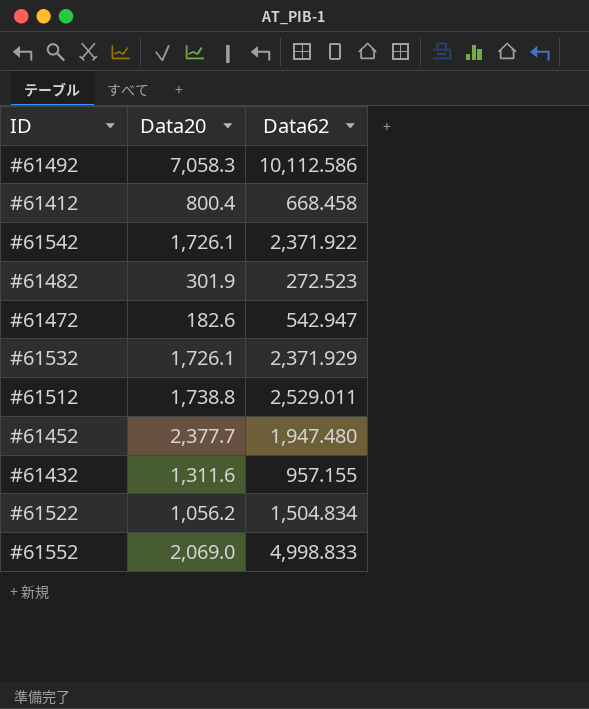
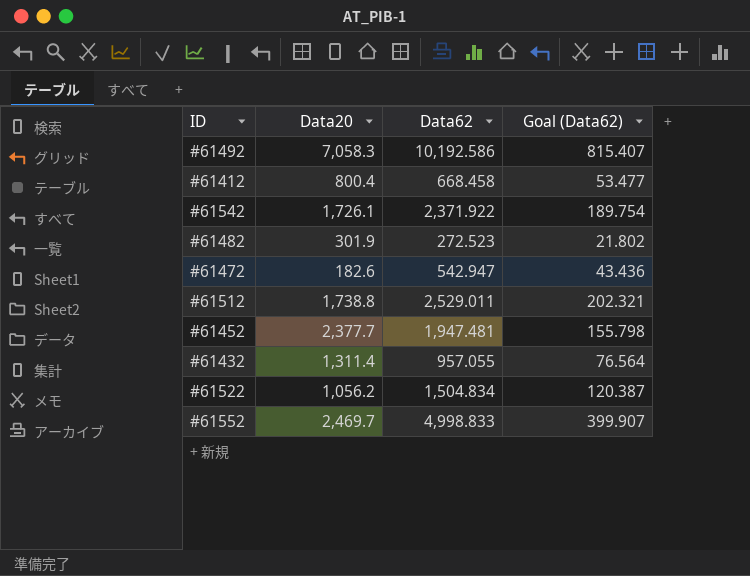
column Goal (Data62) | formula: none -> [Data62] * 0.08
row #61532: 1,726.1 | 2,371.929 -> none
#61492 | Data62: 10,112.586 -> 10,192.586
#61452 | Data62: 1,947.480 -> 1,947.481
#61432 | Data20: 1,311.6 -> 1,311.4
#61432 | Data62: 957.155 -> 957.055
#61552 | Data20: 2,069.0 -> 2,469.7

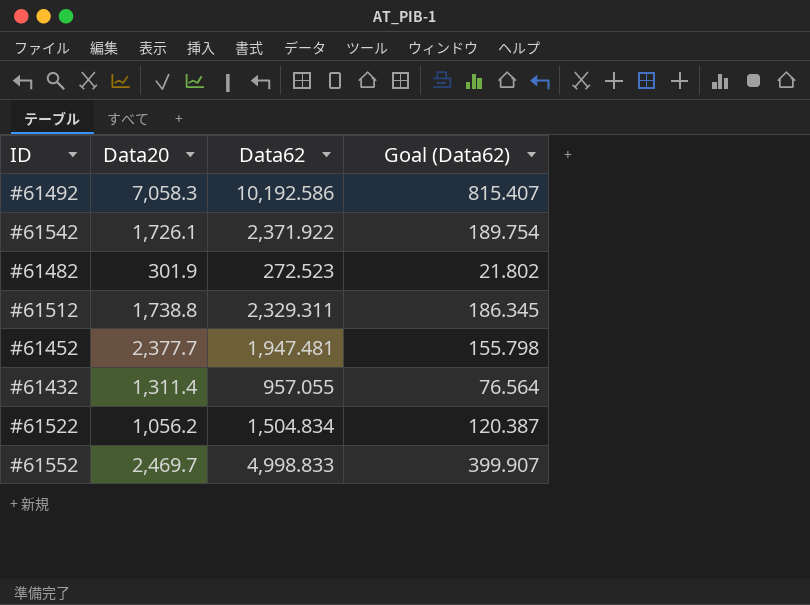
row #61412: 800.4 | 668.458 | 53.477 -> none
row #61472: 182.6 | 542.947 | 43.436 -> none
#61512 | Data62: 2,529.011 -> 2,329.311
#61512 | Goal (Data62): 202.321 -> 186.345

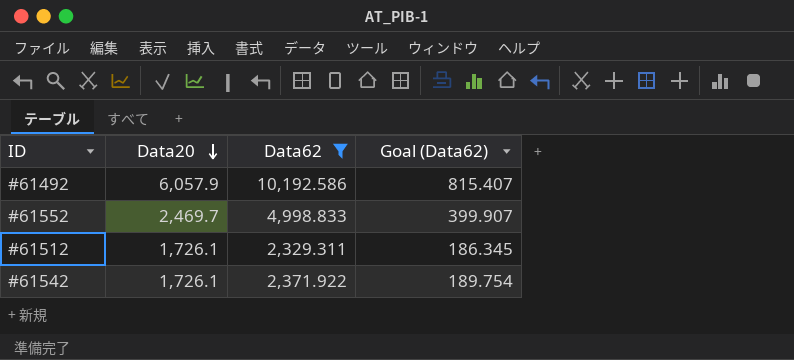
filter: none -> Data62 >= 2,329.311
row order: none -> Data20 descending
#61492 | Data20: 7,058.3 -> 6,057.9
#61512 | Data20: 1,738.8 -> 1,726.1

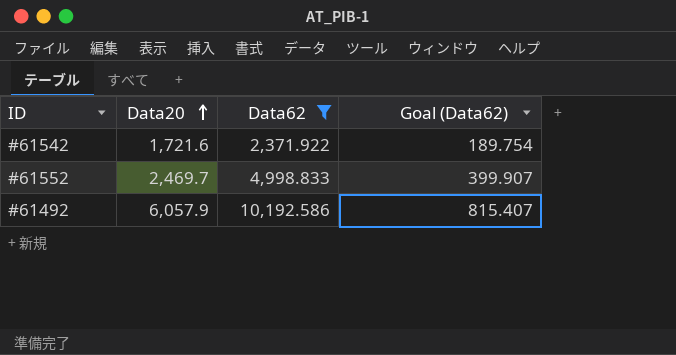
row order: Data20 descending -> Data20 ascending
row #61512: 1,726.1 | 2,329.311 | 186.345 -> none
#61542 | Data20: 1,726.1 -> 1,721.6

